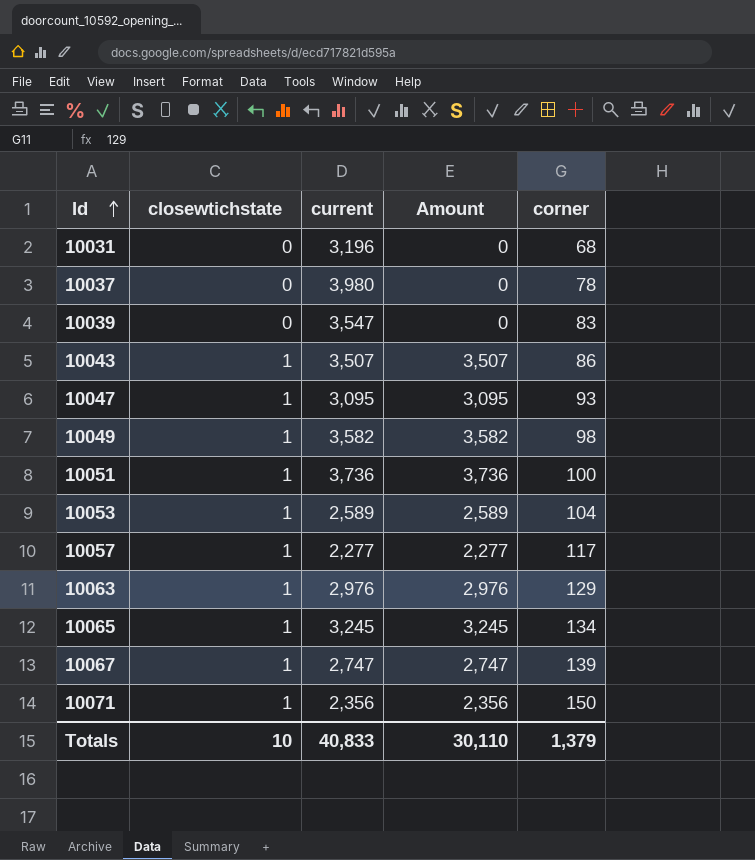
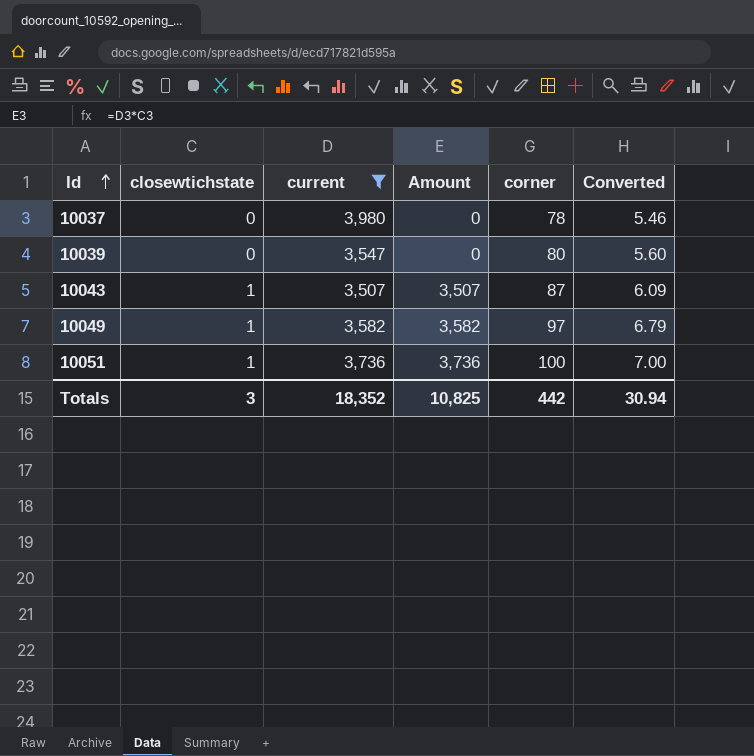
filter: none -> current >= 3,507
column Converted | formula: none -> [corner] * 0.07
10039 | corner: 83 -> 80
10043 | corner: 86 -> 87
10049 | corner: 98 -> 97
Totals | closewtichstate: 10 -> 3
Totals | current: 40,833 -> 18,352
Totals | Amount: 30,110 -> 10,825
Totals | corner: 1,379 -> 442

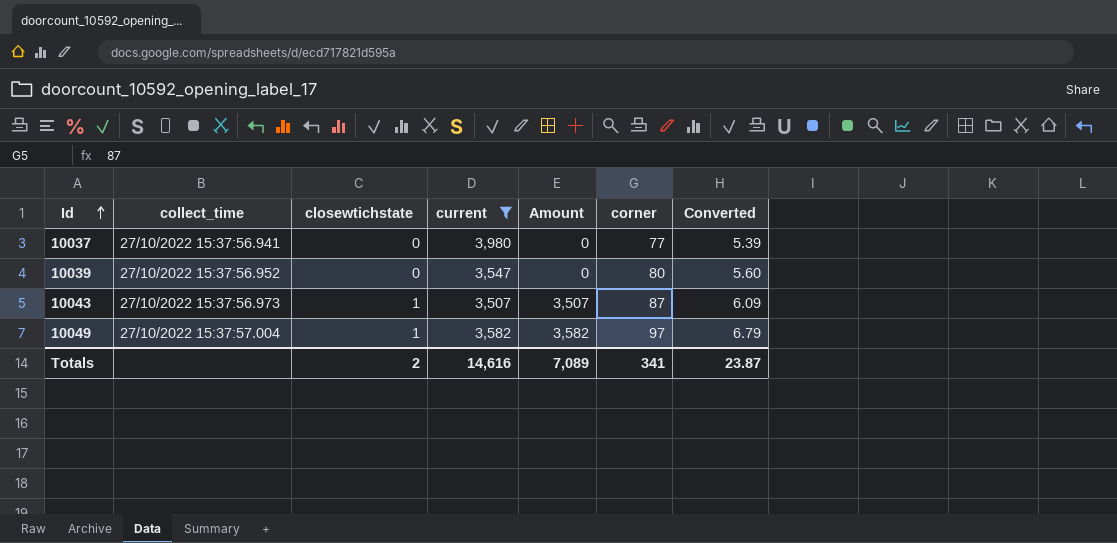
column collect_time | position: none -> 2
row 10051: 1 | 3,736 | 3,736 | 100 | 7.00 -> none
10037 | corner: 78 -> 77
10037 | Converted: 5.46 -> 5.39
Totals | closewtichstate: 3 -> 2
Totals | current: 18,352 -> 14,616
Totals | Amount: 10,825 -> 7,089
Totals | corner: 442 -> 341
Totals | Converted: 30.94 -> 23.87

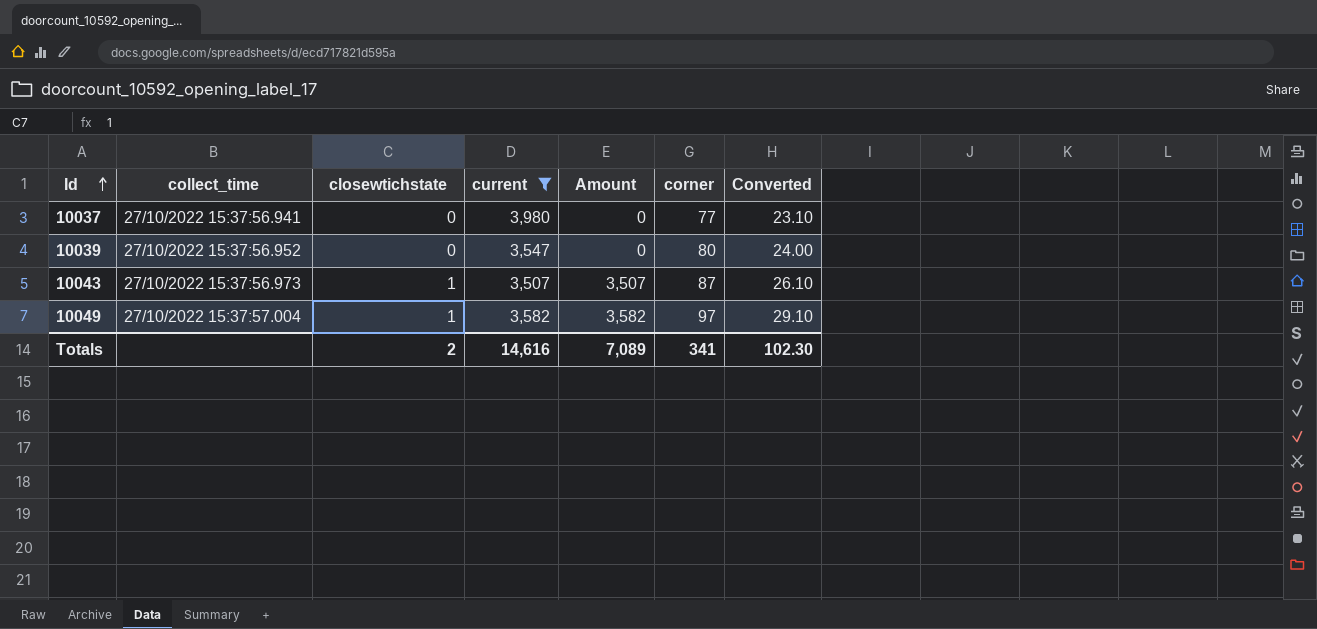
column Converted | formula: [corner] * 0.07 -> [corner] * 0.3
Totals | Converted: 23.87 -> 102.30

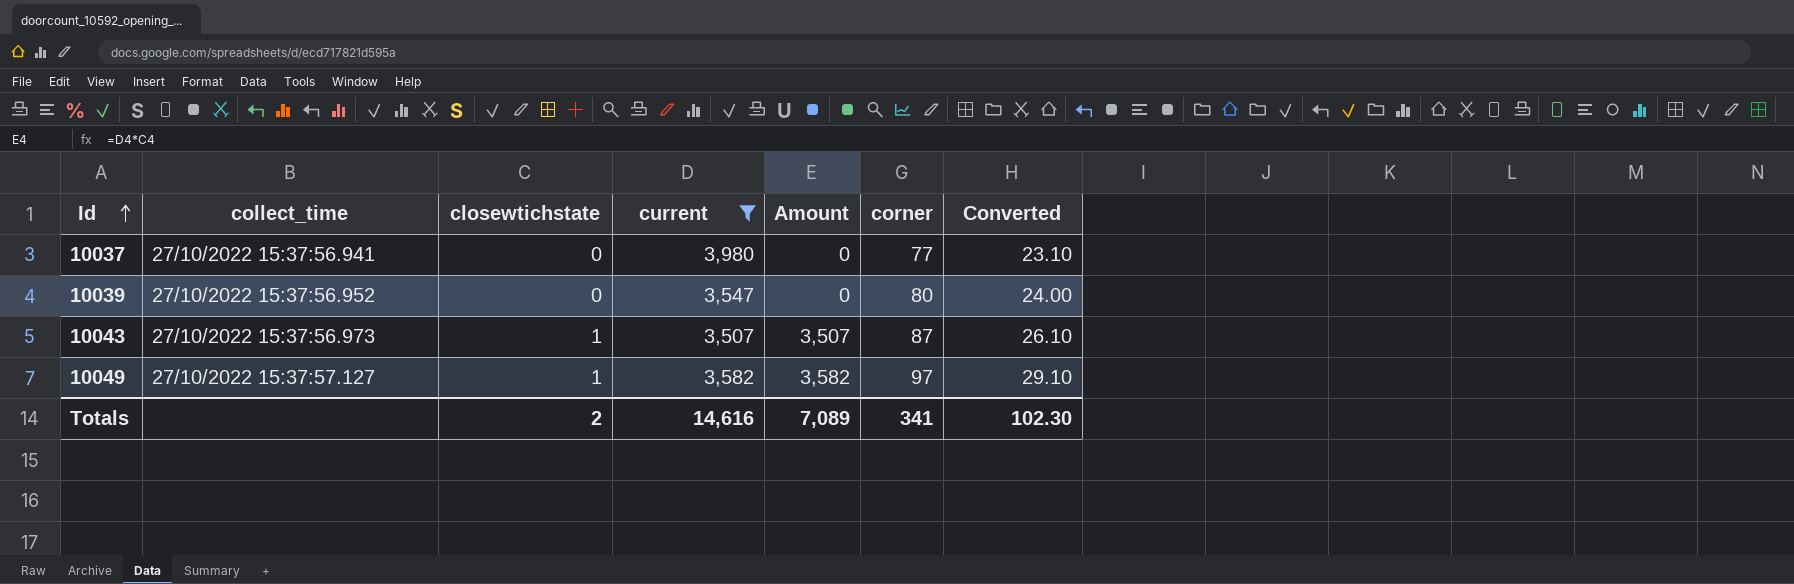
10049 | collect_time: 27/10/2022 15:37:57.004 -> 27/10/2022 15:37:57.127

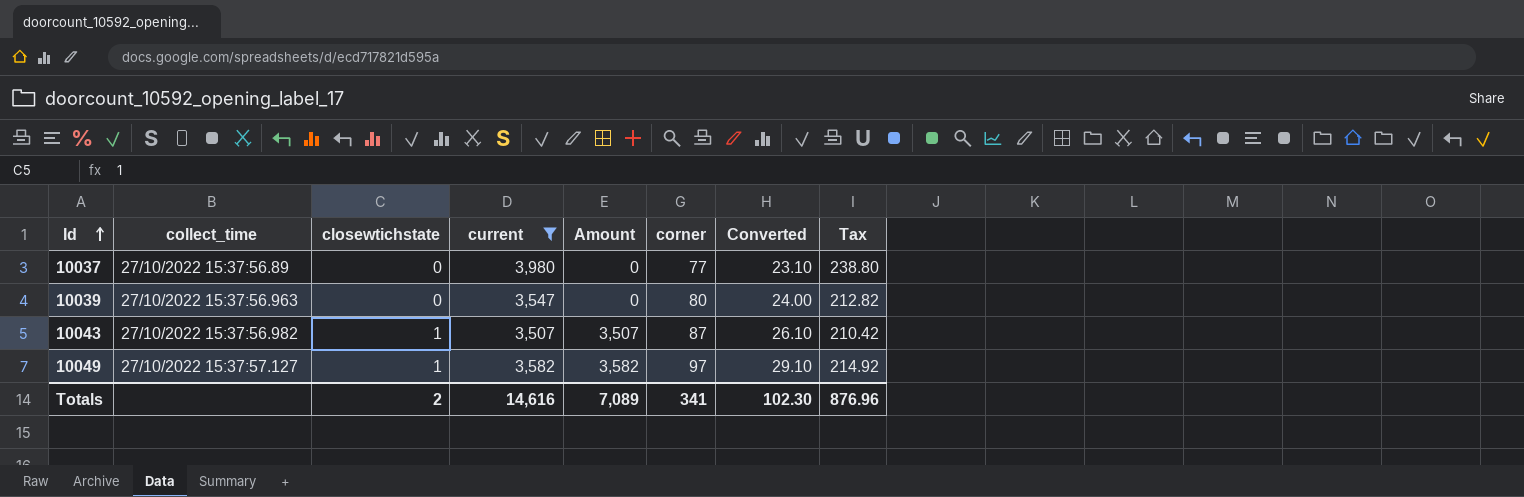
column Tax | formula: none -> [current] * 0.06
10037 | collect_time: 27/10/2022 15:37:56.941 -> 27/10/2022 15:37:56.89
10039 | collect_time: 27/10/2022 15:37:56.952 -> 27/10/2022 15:37:56.963
10043 | collect_time: 27/10/2022 15:37:56.973 -> 27/10/2022 15:37:56.982

